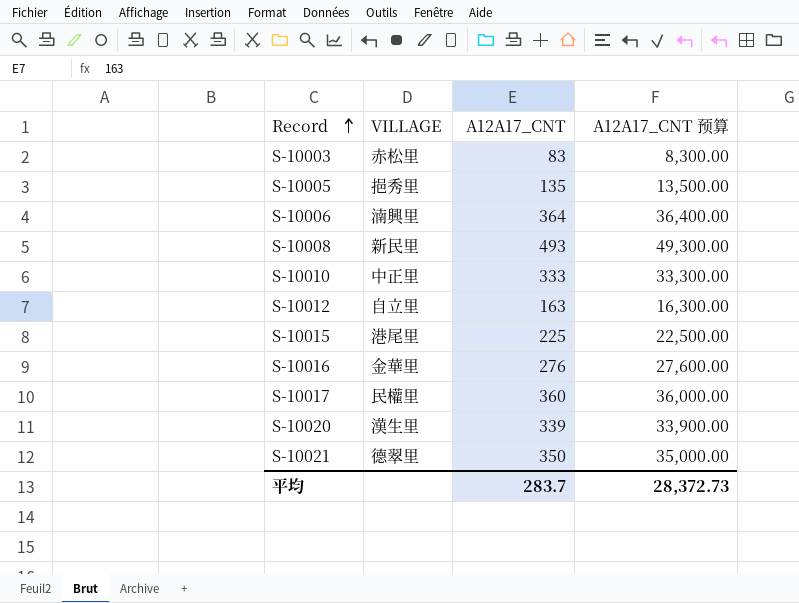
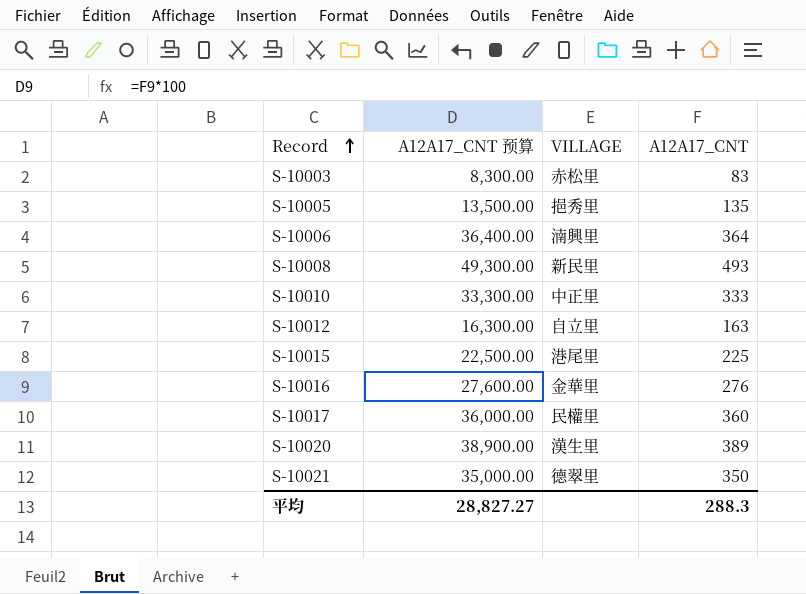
column A12A17_CNT 预算 | position: 4 -> 2
S-10020 | A12A17_CNT 预算: 33,900.00 -> 38,900.00
S-10020 | A12A17_CNT: 339 -> 389
平均 | A12A17_CNT 预算: 28,372.73 -> 28,827.27
平均 | A12A17_CNT: 283.7 -> 288.3

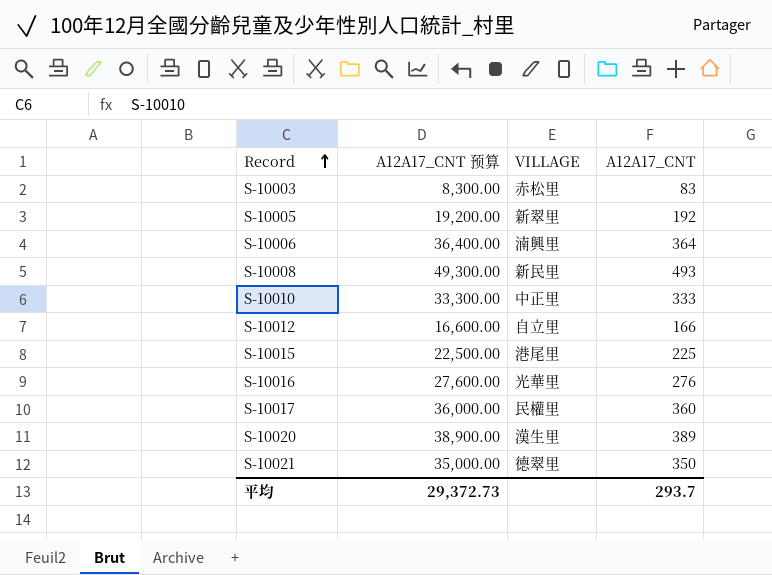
S-10005 | A12A17_CNT 预算: 13,500.00 -> 19,200.00
S-10005 | VILLAGE: 挹秀里 -> 新翠里
S-10005 | A12A17_CNT: 135 -> 192
S-10012 | A12A17_CNT 预算: 16,300.00 -> 16,600.00
S-10012 | A12A17_CNT: 163 -> 166
S-10016 | VILLAGE: 金華里 -> 光華里
平均 | A12A17_CNT 预算: 28,827.27 -> 29,372.73
平均 | A12A17_CNT: 288.3 -> 293.7

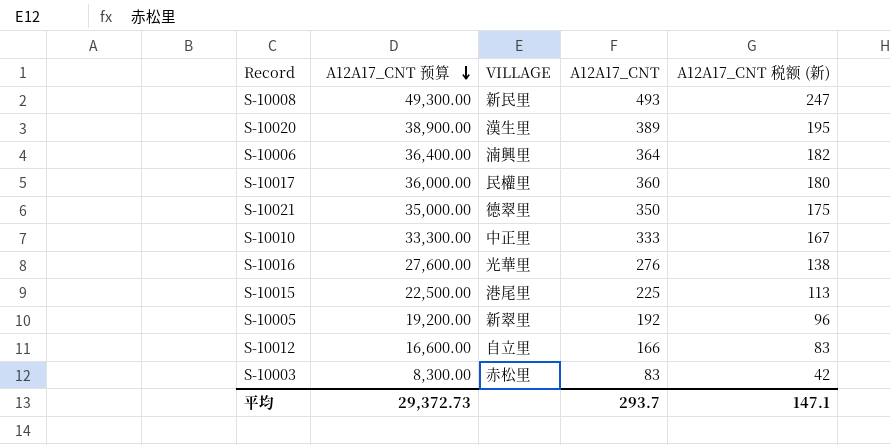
row order: Record ascending -> A12A17_CNT 预算 descending
column A12A17_CNT 税额 (新) | formula: none -> [A12A17_CNT] * 0.5

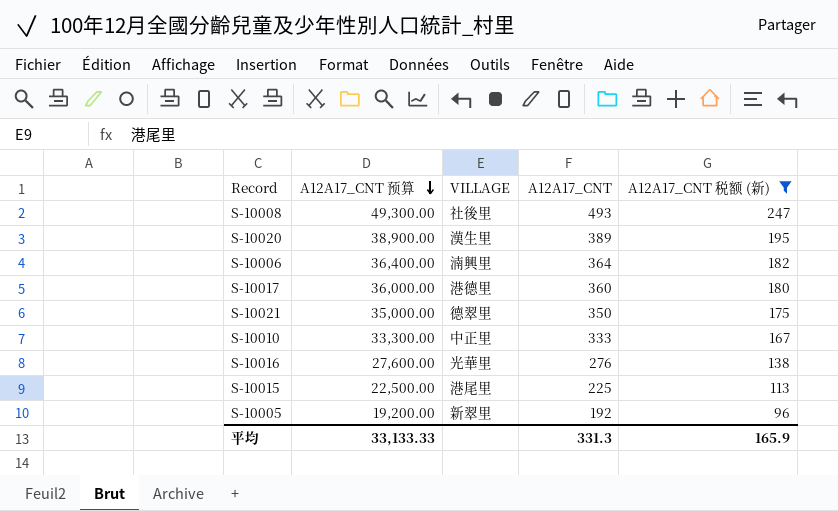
filter: none -> A12A17_CNT 税额 (新) >= 96
S-10008 | VILLAGE: 新民里 -> 社後里
S-10017 | VILLAGE: 民權里 -> 港德里
平均 | A12A17_CNT 预算: 29,372.73 -> 33,133.33
平均 | A12A17_CNT: 293.7 -> 331.3
平均 | A12A17_CNT 税额 (新): 147.1 -> 165.9

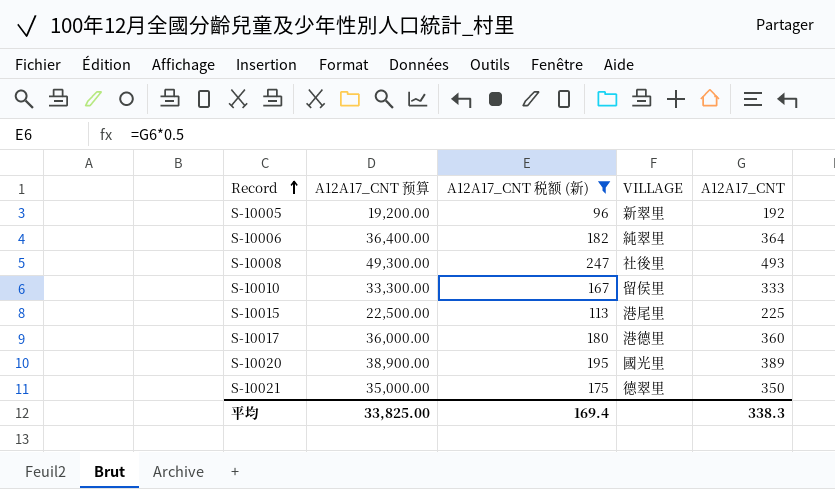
row order: A12A17_CNT 预算 descending -> Record ascending
column A12A17_CNT 税额 (新) | position: 5 -> 3
row S-10016: 27,600.00 | 光華里 | 276 | 138 -> none
S-10006 | VILLAGE: 湳興里 -> 純翠里
S-10010 | VILLAGE: 中正里 -> 留侯里
S-10020 | VILLAGE: 漢生里 -> 國光里
平均 | A12A17_CNT 预算: 33,133.33 -> 33,825.00
平均 | A12A17_CNT 税额 (新): 165.9 -> 169.4
平均 | A12A17_CNT: 331.3 -> 338.3

